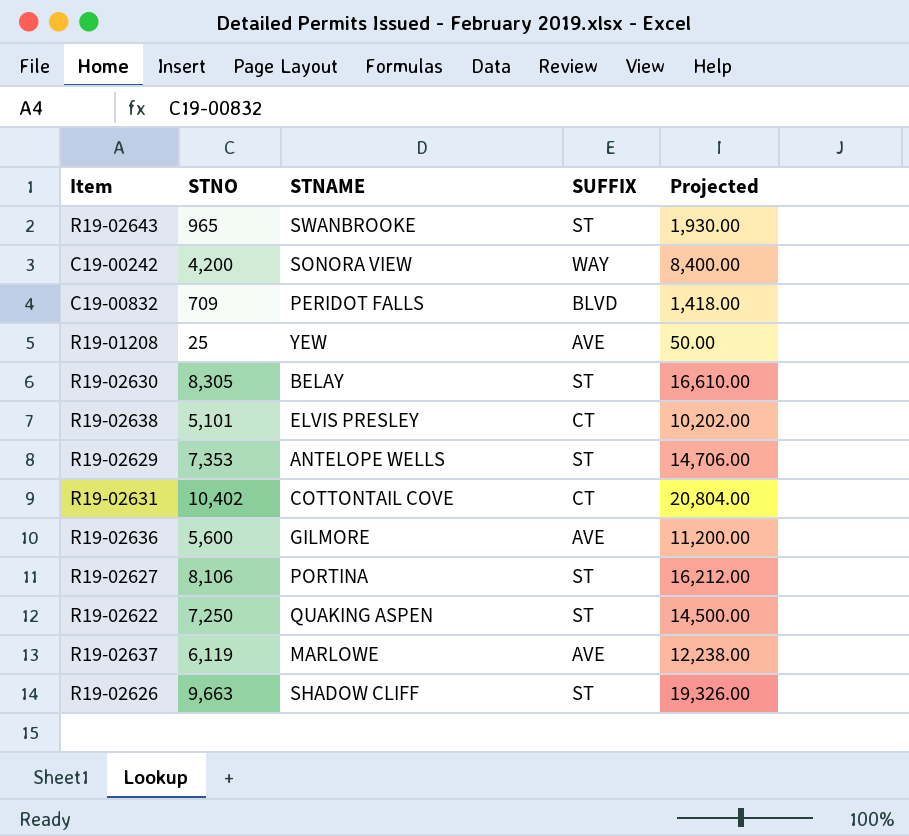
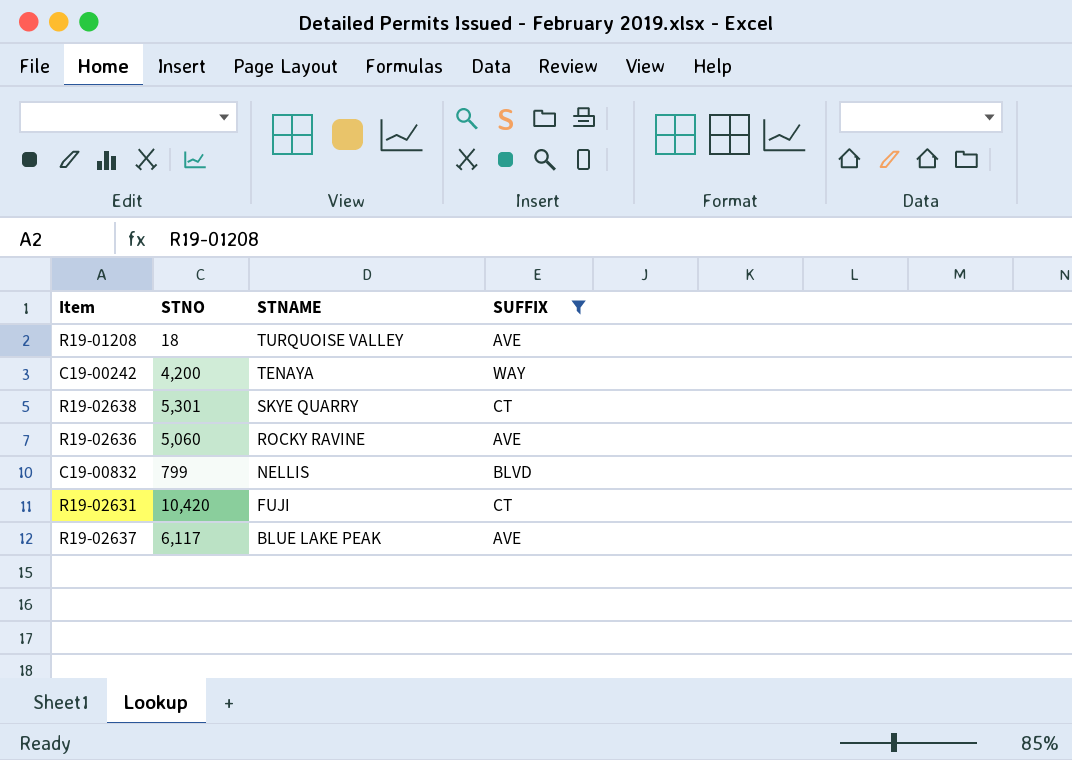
filter: none -> SUFFIX != ST
row order: none -> STNAME descending
column Projected | formula: [STNO] * 2 -> none
R19-01208 | STNO: 25 -> 18
R19-01208 | STNAME: YEW -> TURQUOISE VALLEY
C19-00242 | STNAME: SONORA VIEW -> TENAYA
R19-02638 | STNO: 5,101 -> 5,301
R19-02638 | STNAME: ELVIS PRESLEY -> SKYE QUARRY
R19-02636 | STNO: 5,600 -> 5,060
R19-02636 | STNAME: GILMORE -> ROCKY RAVINE
C19-00832 | STNO: 709 -> 799
C19-00832 | STNAME: PERIDOT FALLS -> NELLIS
R19-02631 | STNO: 10,402 -> 10,420
R19-02631 | STNAME: COTTONTAIL COVE -> FUJI
R19-02637 | STNO: 6,119 -> 6,117
R19-02637 | STNAME: MARLOWE -> BLUE LAKE PEAK

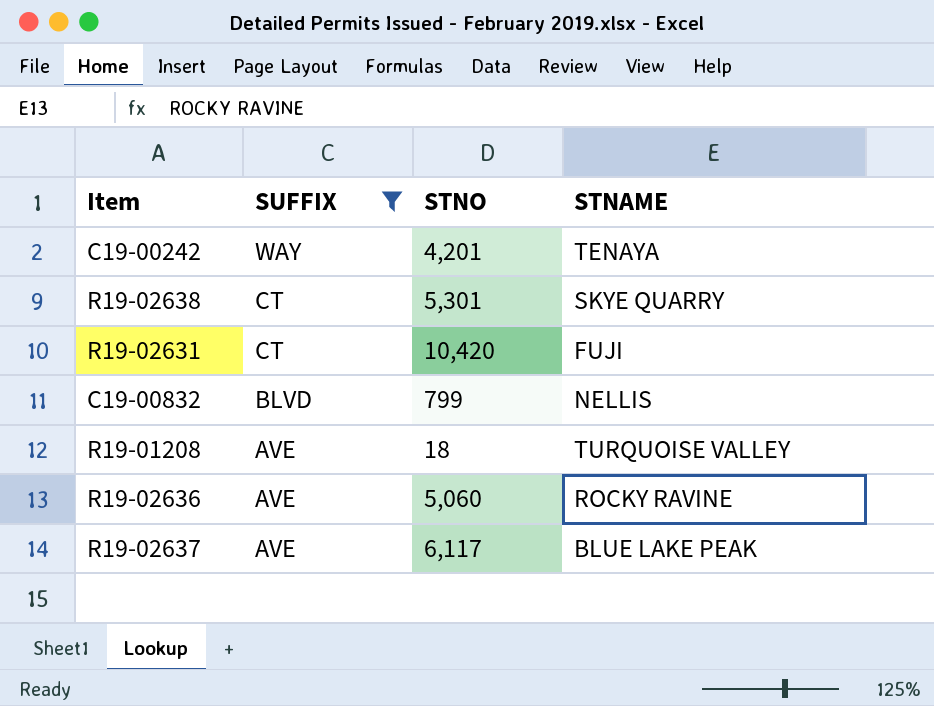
row order: STNAME descending -> SUFFIX descending
column SUFFIX | position: 4 -> 2
C19-00242 | STNO: 4,200 -> 4,201

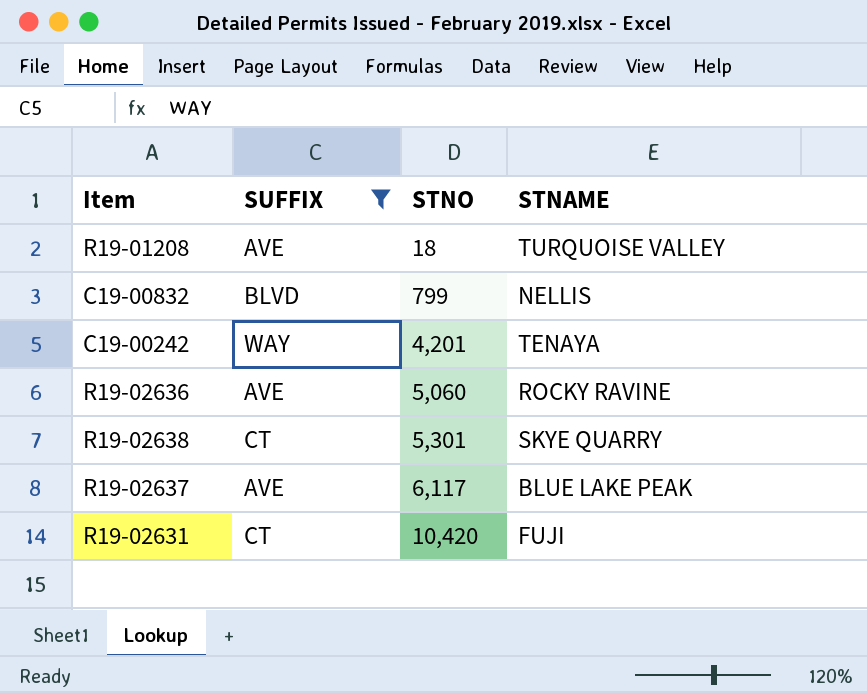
row order: SUFFIX descending -> STNO ascending

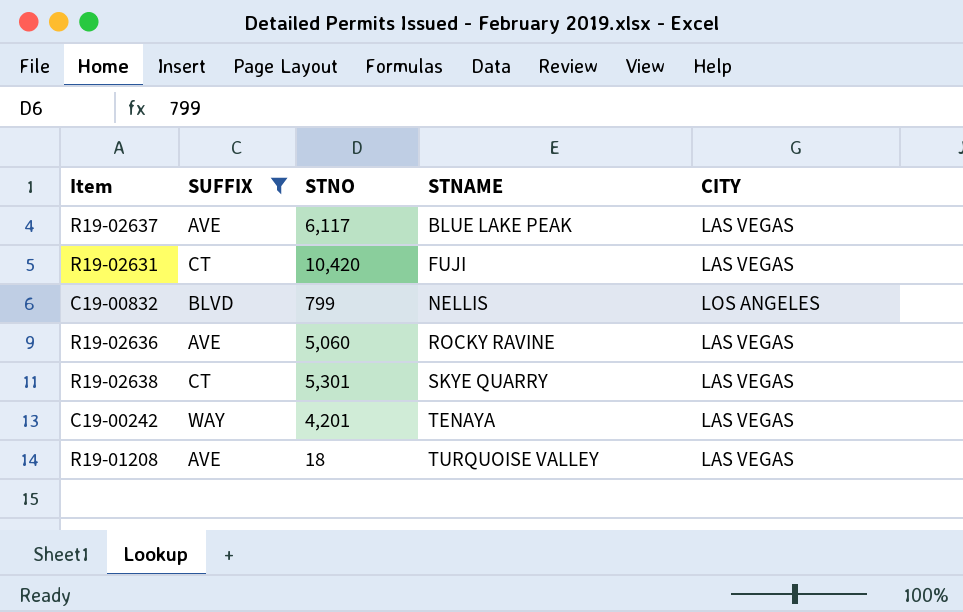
row order: STNO ascending -> STNAME ascending
column CITY | position: none -> 5

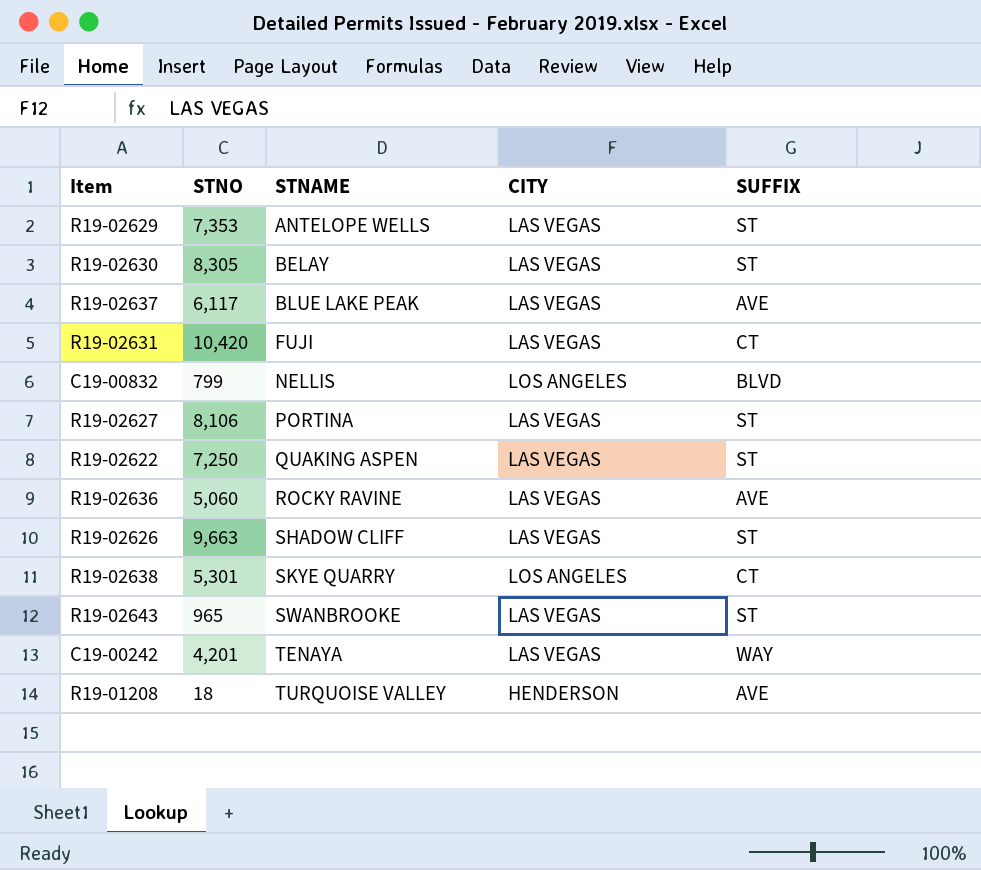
filter: SUFFIX != ST -> none
column SUFFIX | position: 2 -> 5
R19-02638 | CITY: LAS VEGAS -> LOS ANGELES
R19-01208 | CITY: LAS VEGAS -> HENDERSON

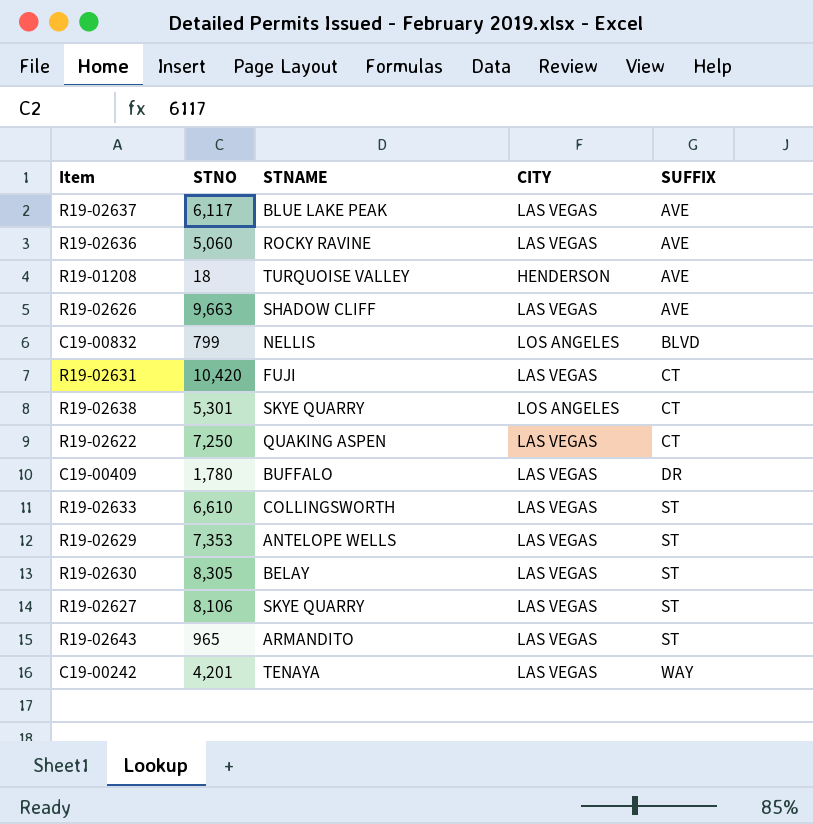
row order: STNAME ascending -> SUFFIX ascending
R19-02626 | SUFFIX: ST -> AVE
R19-02622 | SUFFIX: ST -> CT
row C19-00409: none -> 1,780 | BUFFALO | LAS VEGAS | DR
row R19-02633: none -> 6,610 | COLLINGSWORTH | LAS VEGAS | ST
R19-02627 | STNAME: PORTINA -> SKYE QUARRY
R19-02643 | STNAME: SWANBROOKE -> ARMANDITO

